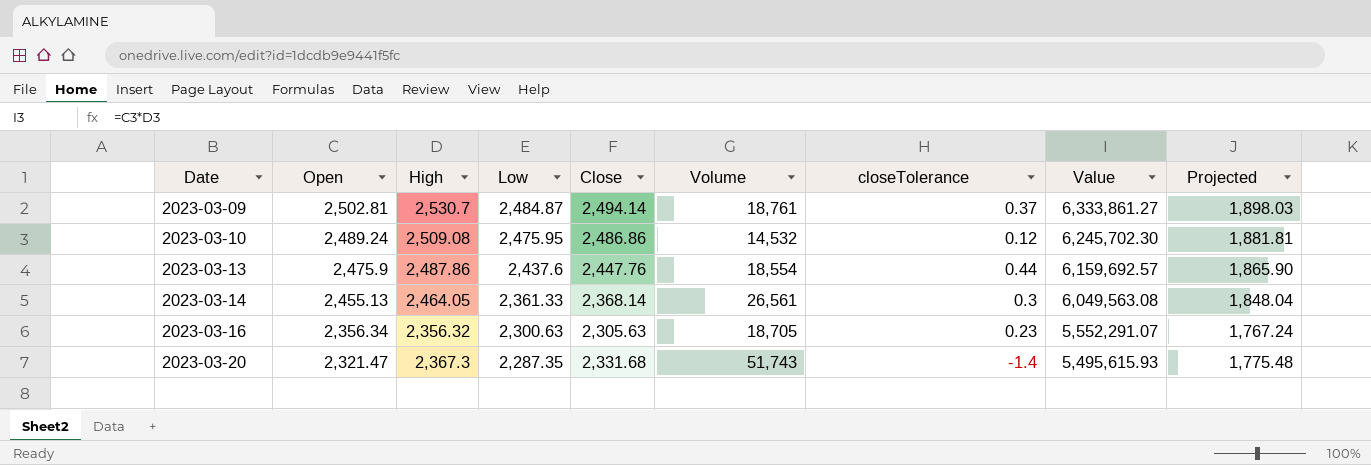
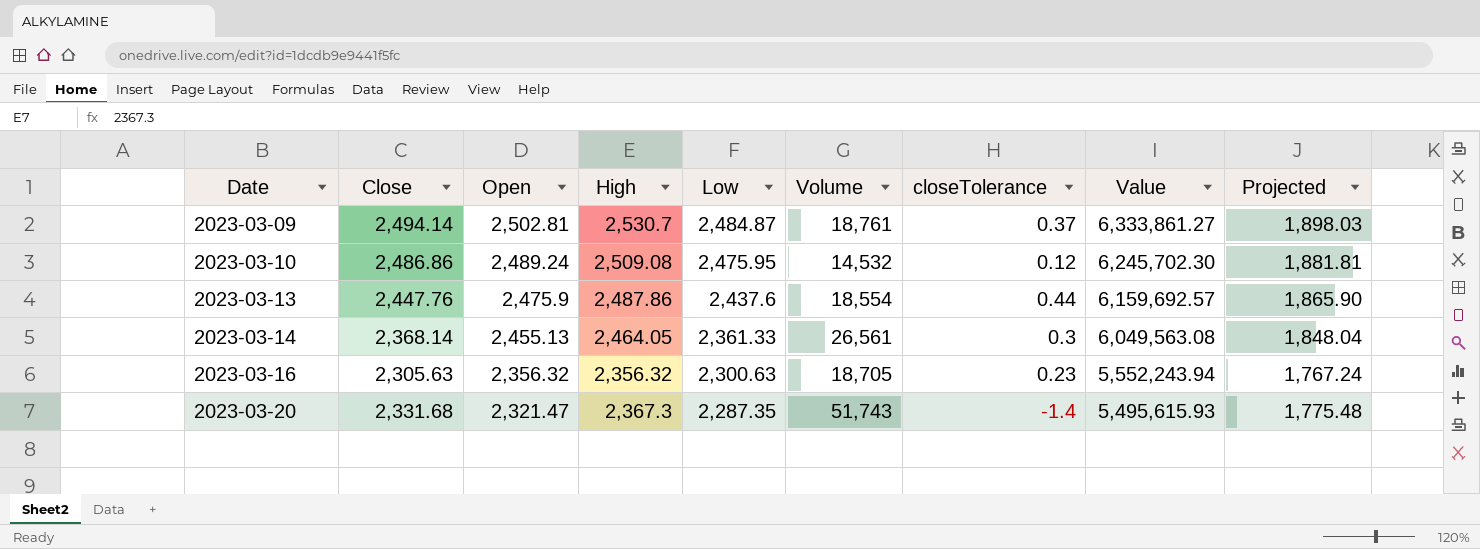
column Close | position: 5 -> 2
2023-03-16 | Open: 2,356.34 -> 2,356.32
2023-03-16 | Value: 5,552,291.07 -> 5,552,243.94

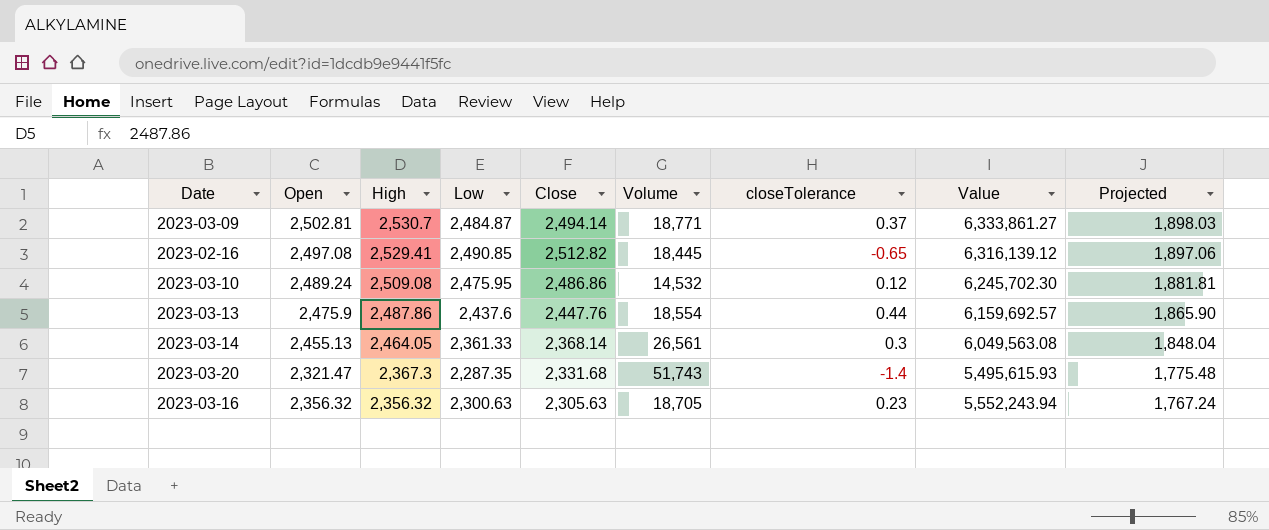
row order: Date ascending -> High descending
column Close | position: 2 -> 5
2023-03-09 | Volume: 18,761 -> 18,771
row 2023-02-16: none -> 2,497.08 | 2,529.41 | 2,490.85 | 2,512.82 | 18,445 | -0.65 | 6,316,139.12 | 1,897.06

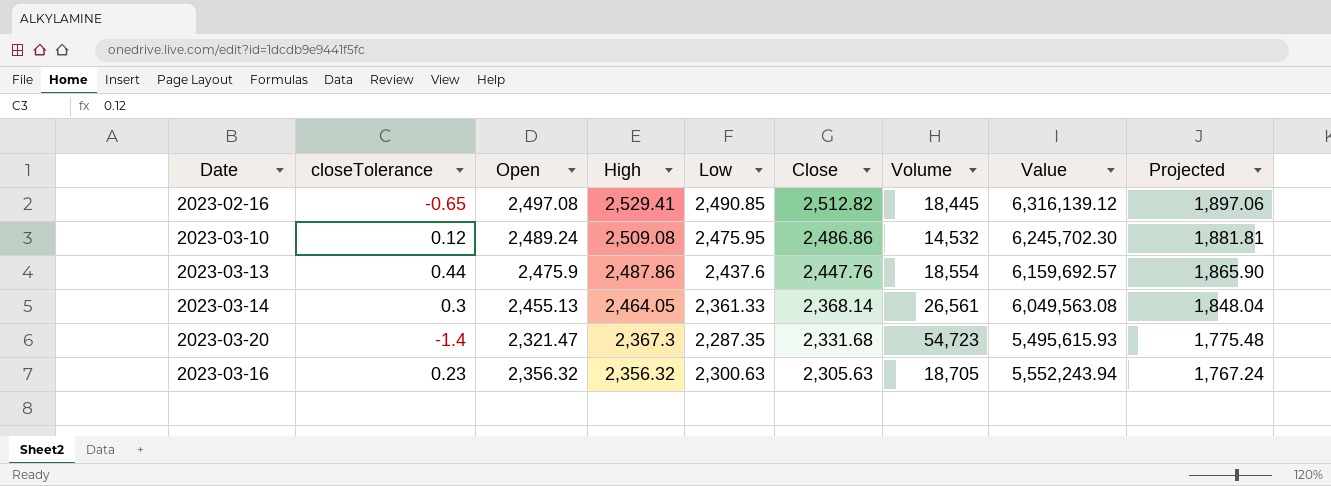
column closeTolerance | position: 7 -> 2
row 2023-03-09: 2,502.81 | 2,530.7 | 2,484.87 | 2,494.14 | 18,771 | 0.37 | 6,333,861.27 | 1,898.03 -> none
2023-03-20 | Volume: 51,743 -> 54,723

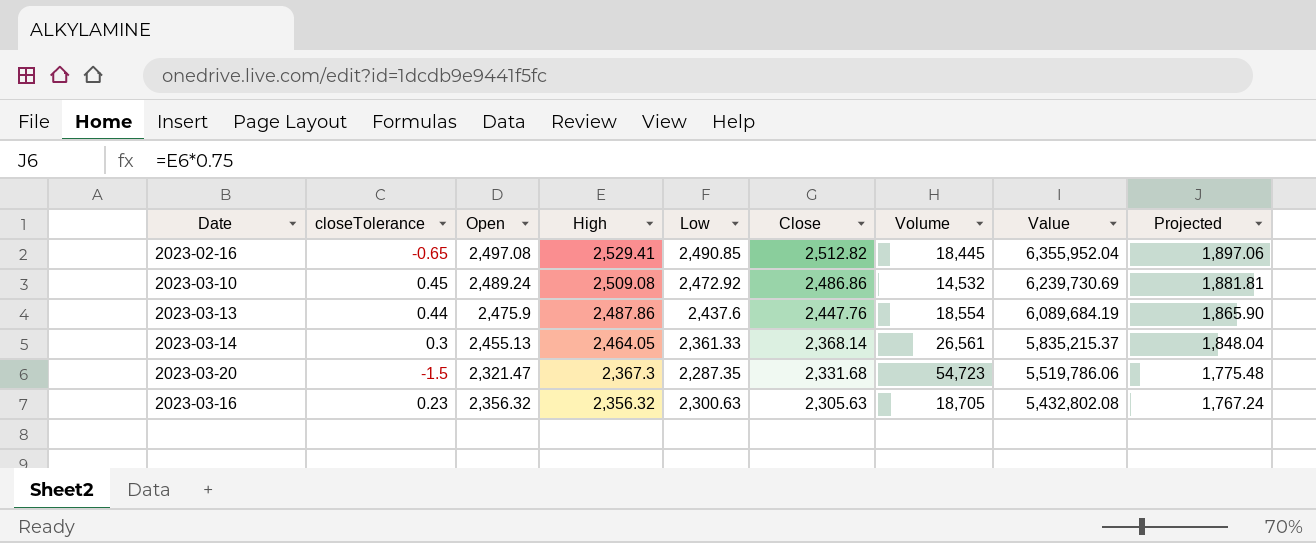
column Value | formula: [Open] * [High] -> [High] * [Close]
2023-03-10 | closeTolerance: 0.12 -> 0.45
2023-03-10 | Low: 2,475.95 -> 2,472.92
2023-03-20 | closeTolerance: -1.4 -> -1.5

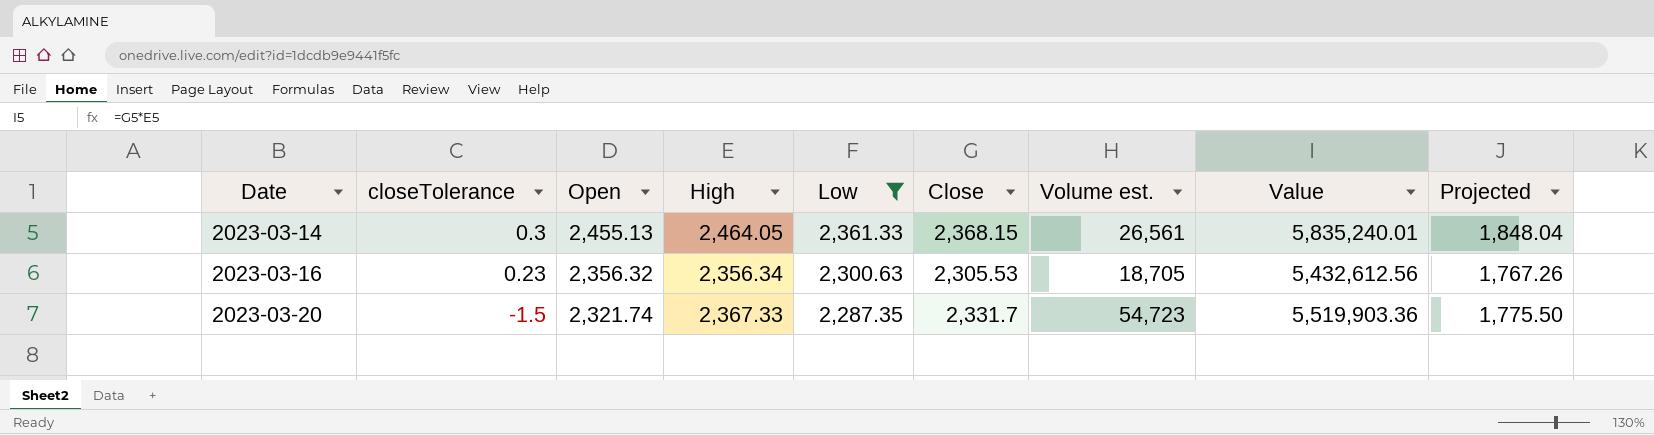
filter: none -> Low <= 2,361.33
row order: High descending -> Date ascending
column name: Volume -> Volume est.
2023-03-14 | Close: 2,368.14 -> 2,368.15
2023-03-14 | Value: 5,835,215.37 -> 5,835,240.01
2023-03-16 | High: 2,356.32 -> 2,356.34
2023-03-16 | Close: 2,305.63 -> 2,305.53
2023-03-16 | Value: 5,432,802.08 -> 5,432,612.56
2023-03-16 | Projected: 1,767.24 -> 1,767.26
2023-03-20 | Open: 2,321.47 -> 2,321.74
2023-03-20 | High: 2,367.3 -> 2,367.33
2023-03-20 | Close: 2,331.68 -> 2,331.7
2023-03-20 | Value: 5,519,786.06 -> 5,519,903.36
2023-03-20 | Projected: 1,775.48 -> 1,775.50

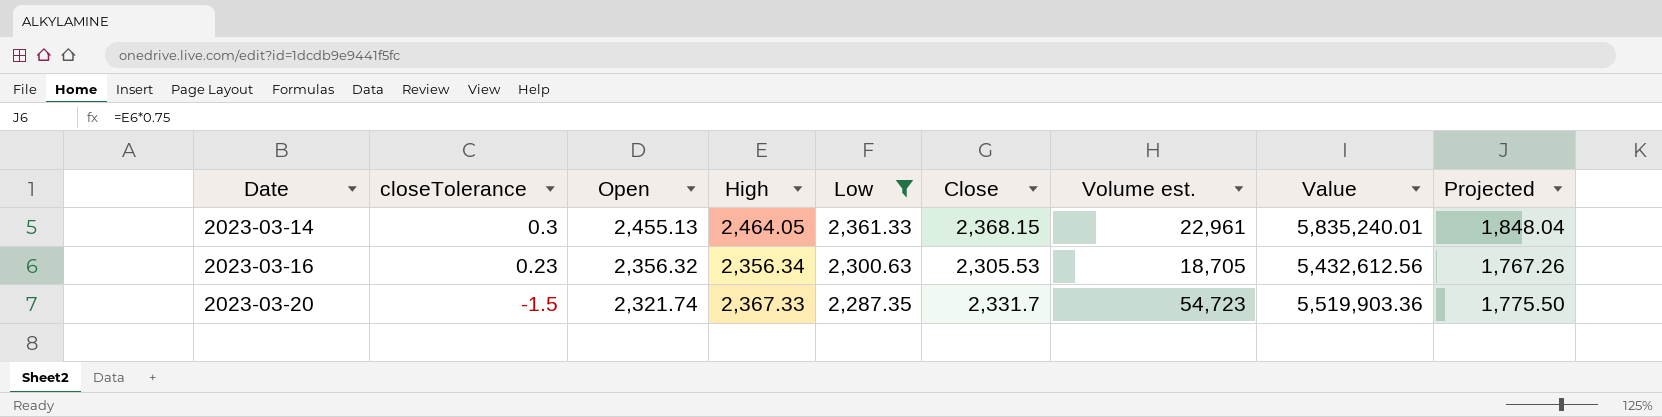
2023-03-14 | Volume est.: 26,561 -> 22,961

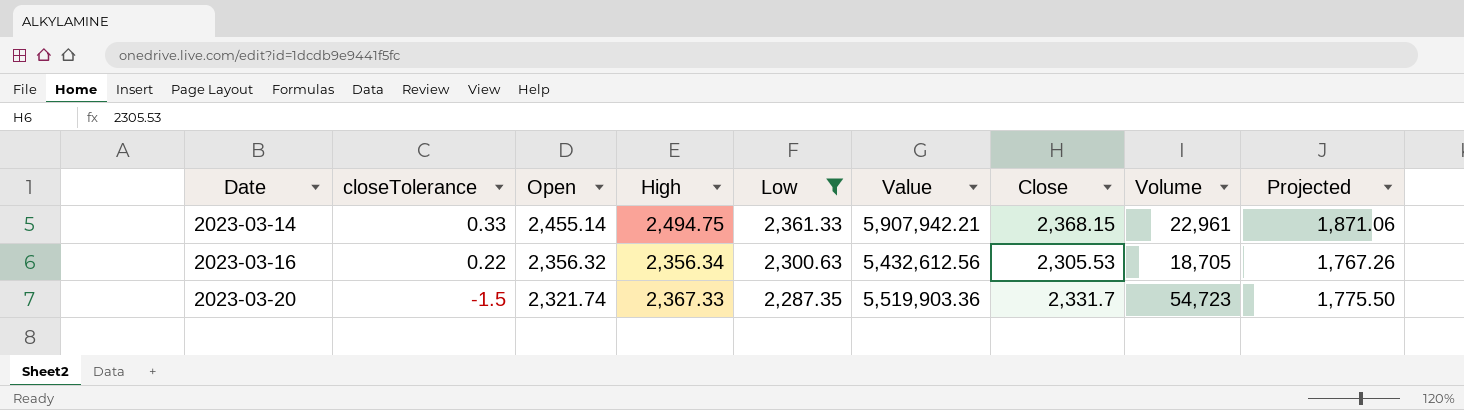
column Value | position: 8 -> 6
column name: Volume est. -> Volume
2023-03-14 | closeTolerance: 0.3 -> 0.33
2023-03-14 | Open: 2,455.13 -> 2,455.14
2023-03-14 | High: 2,464.05 -> 2,494.75
2023-03-14 | Value: 5,835,240.01 -> 5,907,942.21
2023-03-14 | Projected: 1,848.04 -> 1,871.06
2023-03-16 | closeTolerance: 0.23 -> 0.22

